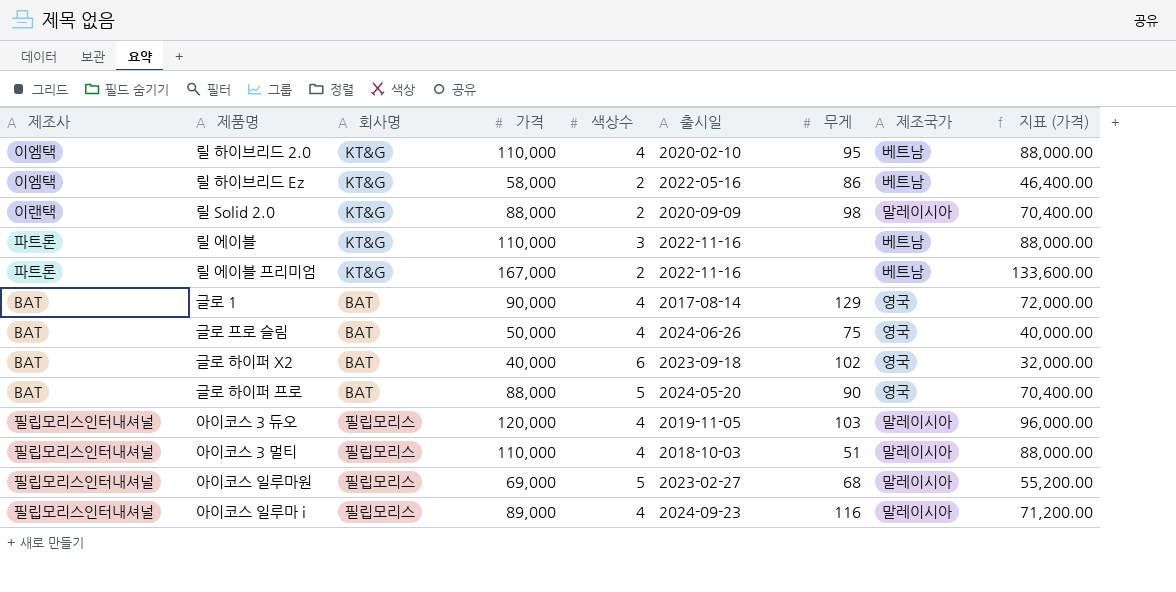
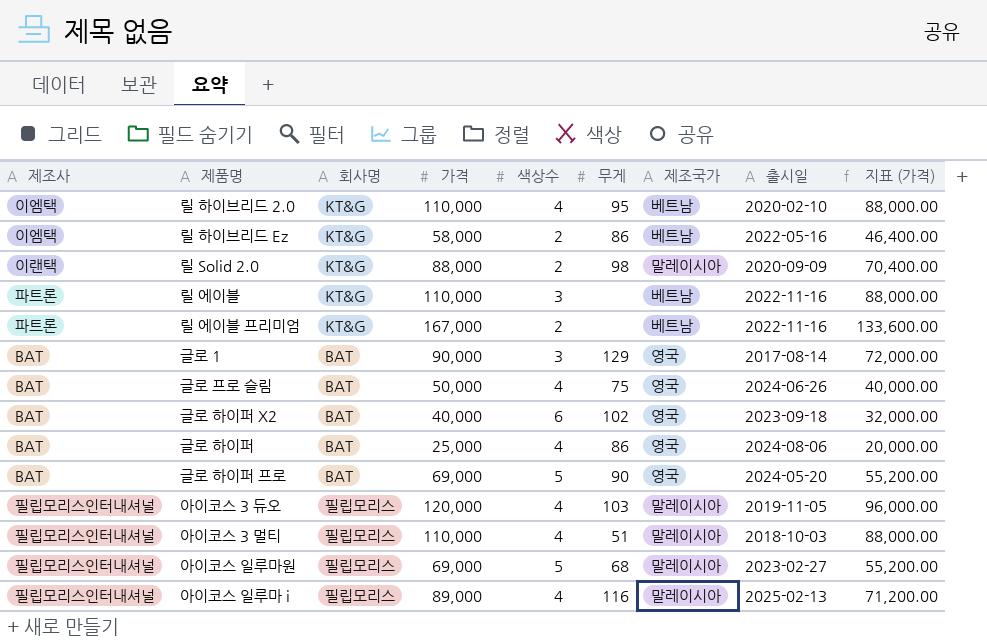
column 출시일 | position: 6 -> 8
글로 1 | 색상수: 4 -> 3
row 글로 하이퍼: none -> BAT | BAT | 25,000 | 4 | 86 | 영국 | 2024-08-06 | 20,000.00
글로 하이퍼 프로 | 가격: 88,000 -> 69,000
글로 하이퍼 프로 | 지표 (가격): 70,400.00 -> 55,200.00
아이코스 일루마 i | 출시일: 2024-09-23 -> 2025-02-13

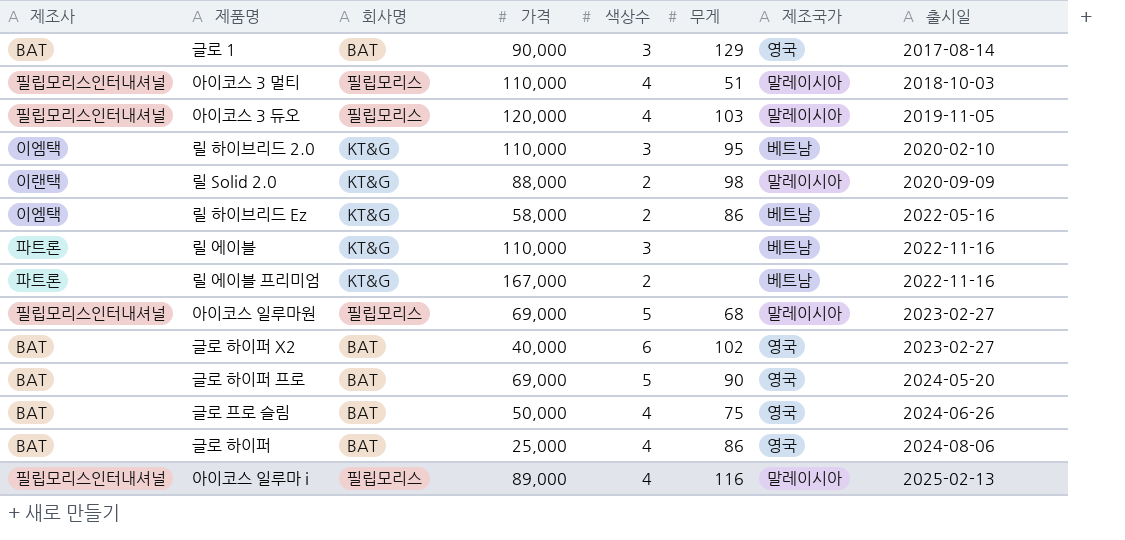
row order: none -> 출시일 ascending
column 지표 (가격) | formula: [가격] * 0.8 -> none
릴 하이브리드 2.0 | 색상수: 4 -> 3
글로 하이퍼 X2 | 출시일: 2023-09-18 -> 2023-02-27

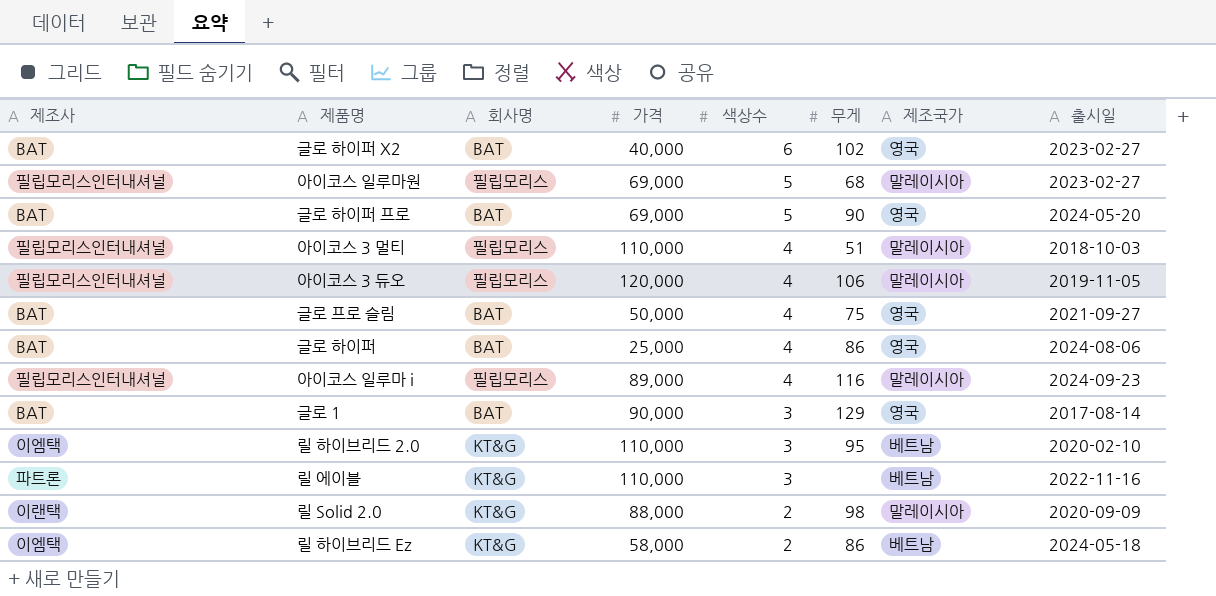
row order: 출시일 ascending -> 색상수 descending
row 릴 에이블 프리미엄: 파트론 | KT&G | 167,000 | 2 | none | 베트남 | 2022-11-16 -> none
아이코스 3 듀오 | 무게: 103 -> 106
글로 프로 슬림 | 출시일: 2024-06-26 -> 2021-09-27
아이코스 일루마 i | 출시일: 2025-02-13 -> 2024-09-23
릴 하이브리드 Ez | 출시일: 2022-05-16 -> 2024-05-18

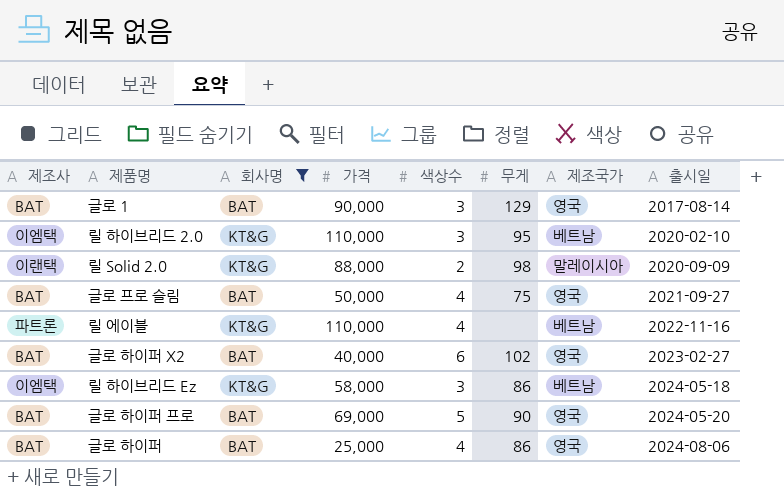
filter: none -> 회사명 != 필립모리스
row order: 색상수 descending -> 출시일 ascending
릴 에이블 | 색상수: 3 -> 4
릴 하이브리드 Ez | 색상수: 2 -> 3

